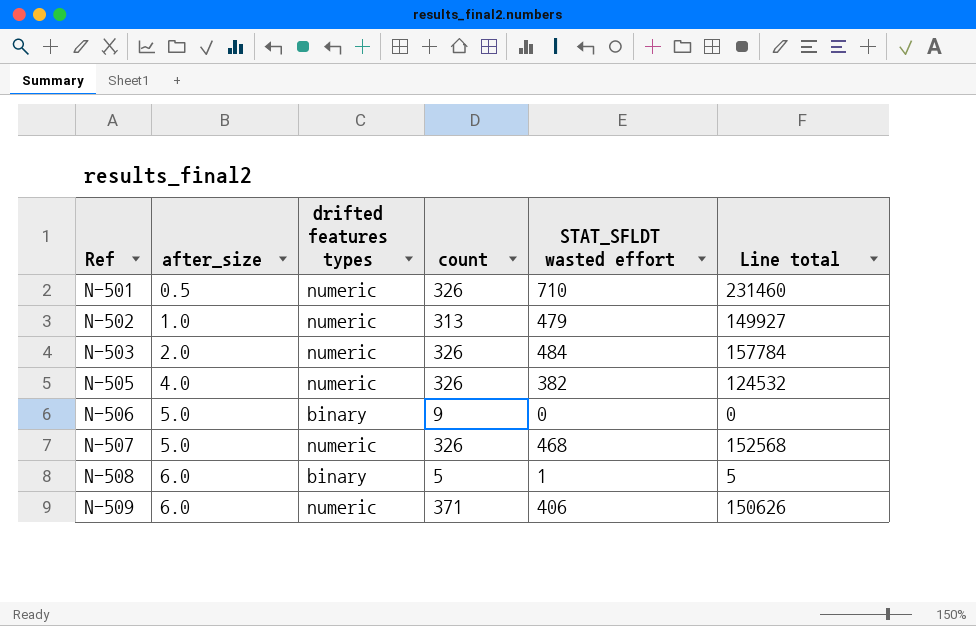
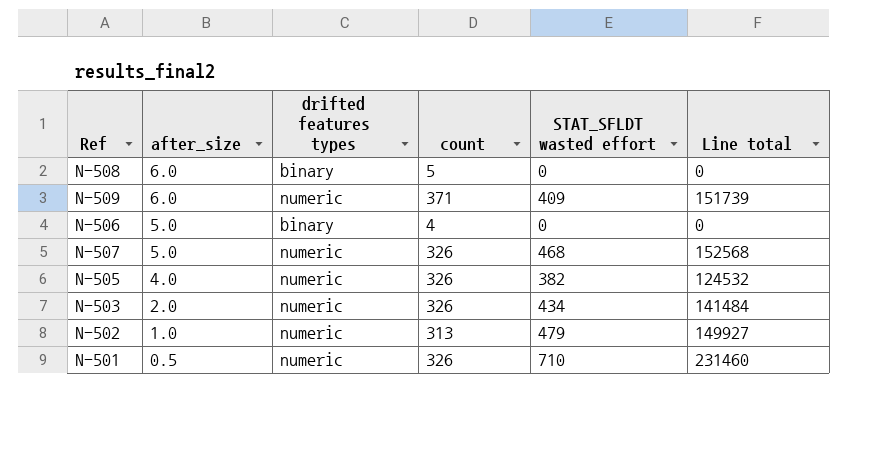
row order: Ref ascending -> after_size descending
N-508 | STAT_SFLDT wasted effort: 1 -> 0
N-508 | Line total: 5 -> 0
N-509 | STAT_SFLDT wasted effort: 406 -> 409
N-509 | Line total: 150626 -> 151739
N-506 | count: 9 -> 4
N-503 | STAT_SFLDT wasted effort: 484 -> 434
N-503 | Line total: 157784 -> 141484

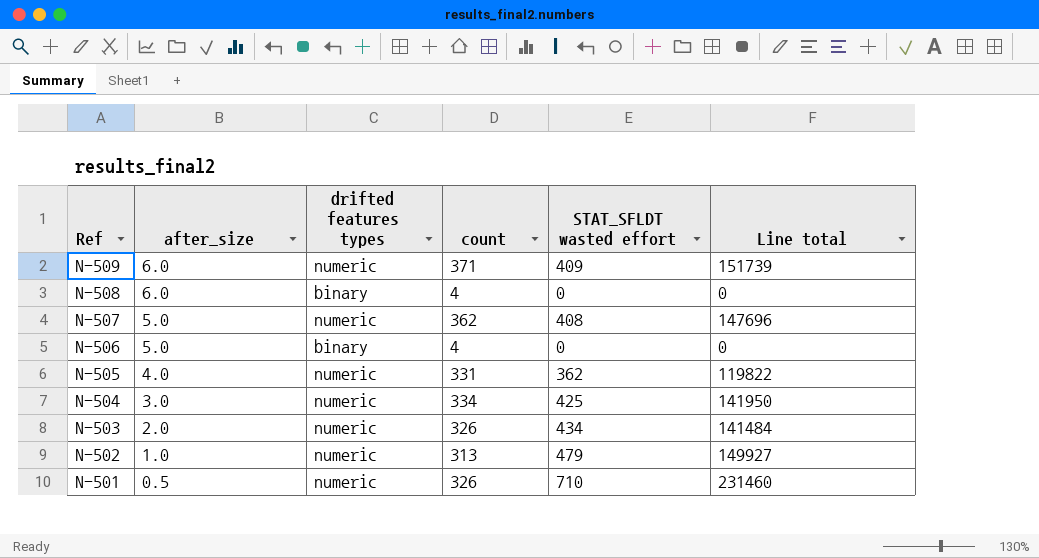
row order: after_size descending -> Ref descending
N-508 | count: 5 -> 4
N-507 | count: 326 -> 362
N-507 | STAT_SFLDT wasted effort: 468 -> 408
N-507 | Line total: 152568 -> 147696
N-505 | count: 326 -> 331
N-505 | STAT_SFLDT wasted effort: 382 -> 362
N-505 | Line total: 124532 -> 119822
row N-504: none -> 3.0 | numeric | 334 | 425 | 141950

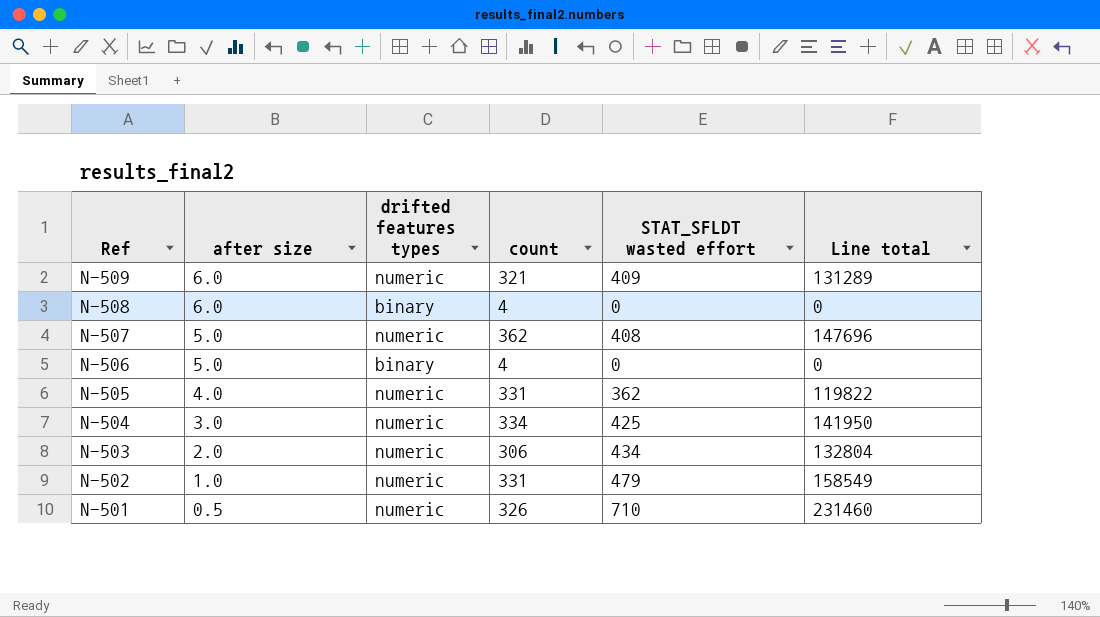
column name: after_size -> after size
N-509 | count: 371 -> 321
N-509 | Line total: 151739 -> 131289
N-503 | count: 326 -> 306
N-503 | Line total: 141484 -> 132804
N-502 | count: 313 -> 331
N-502 | Line total: 149927 -> 158549

